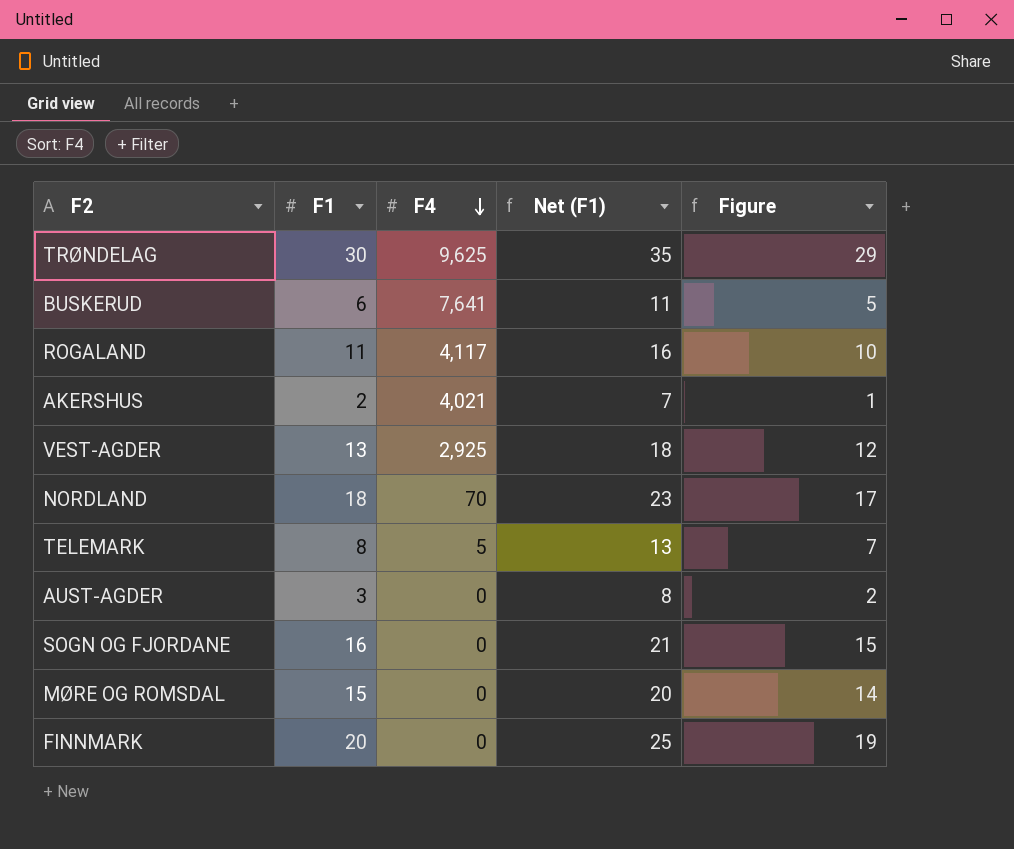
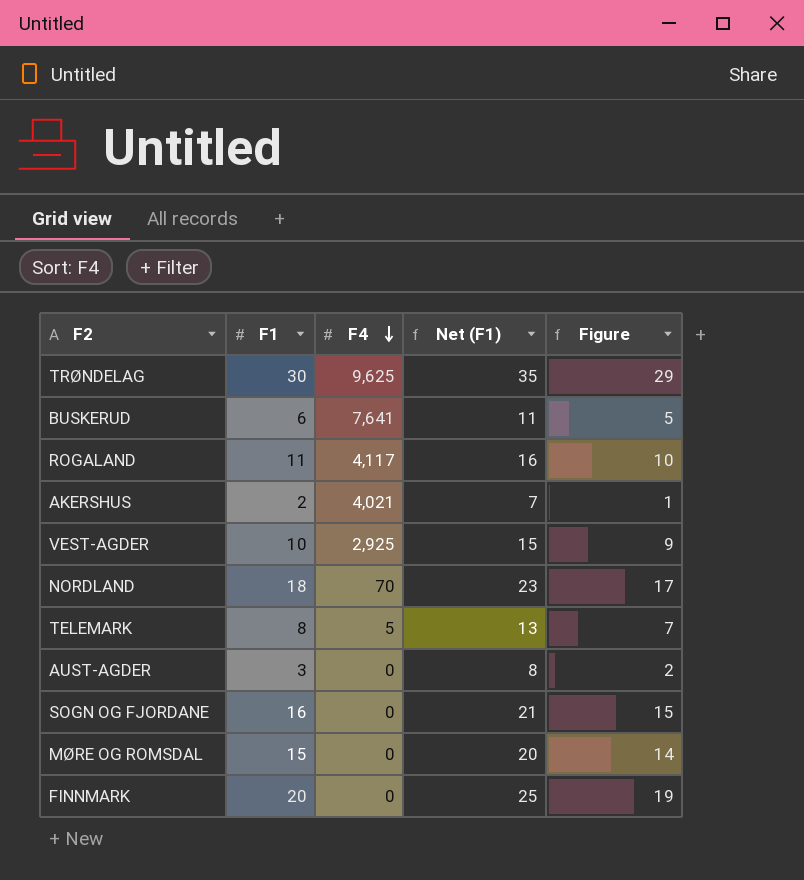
VEST-AGDER | F1: 13 -> 10
VEST-AGDER | Net (F1): 18 -> 15
VEST-AGDER | Figure: 12 -> 9

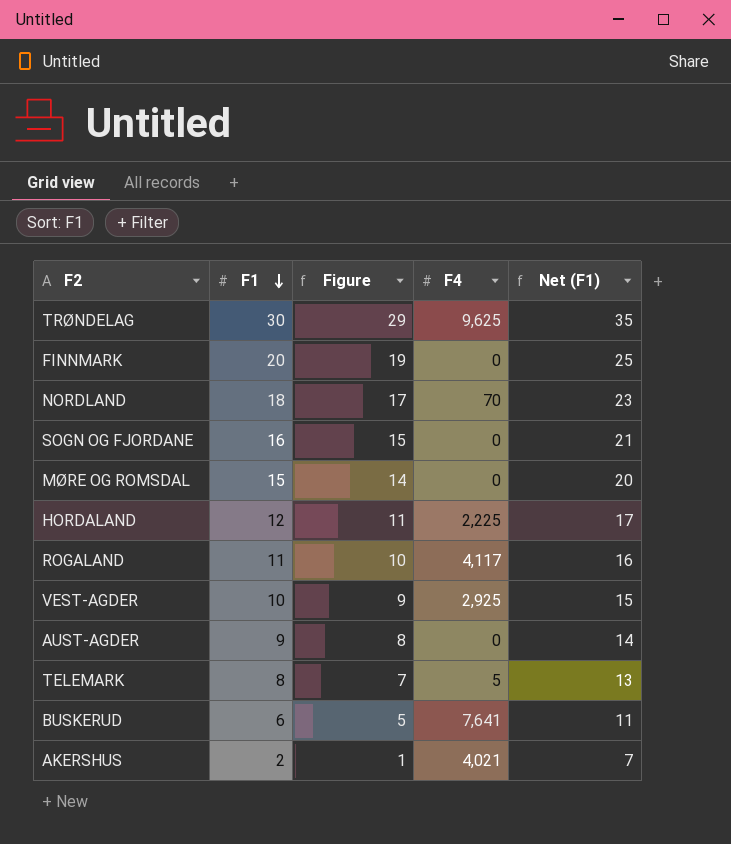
row order: F4 descending -> F1 descending
column Figure | position: 5 -> 3
row HORDALAND: none -> 12 | 11 | 2,225 | 17
AUST-AGDER | F1: 3 -> 9
AUST-AGDER | Figure: 2 -> 8
AUST-AGDER | Net (F1): 8 -> 14

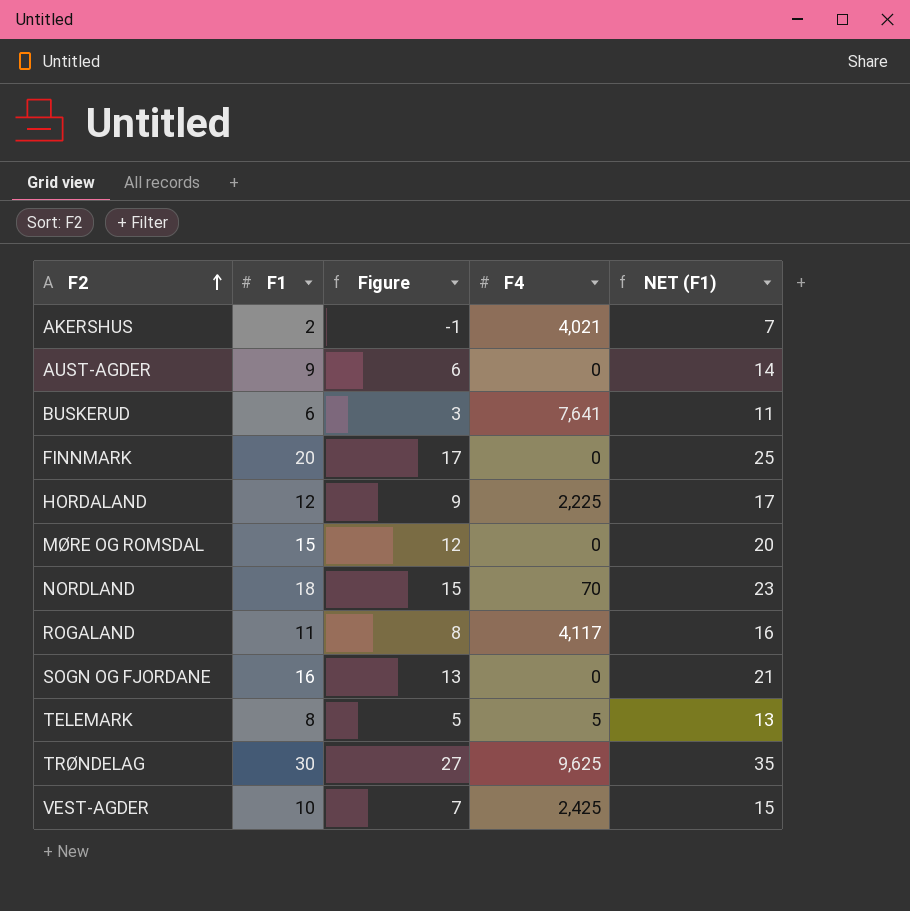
row order: F1 descending -> F2 ascending
column Figure | formula: [F1] - 1 -> [F1] - 3
column name: Net (F1) -> NET (F1)
VEST-AGDER | F4: 2,925 -> 2,425

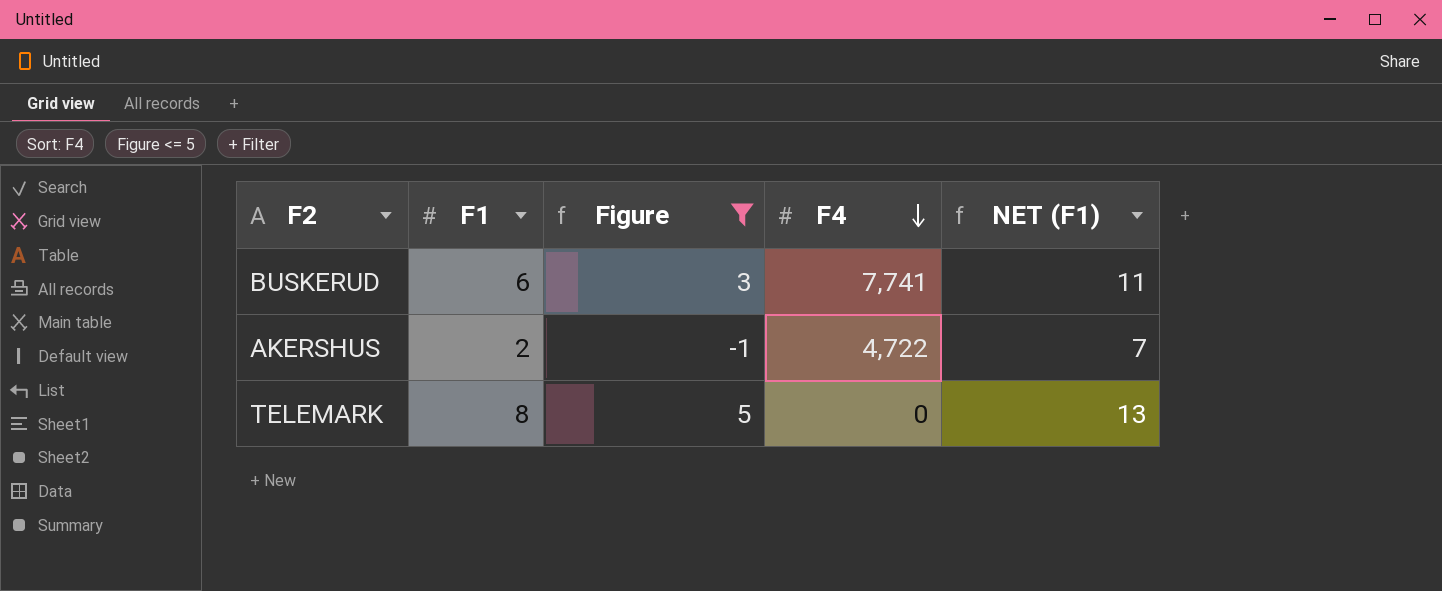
filter: none -> Figure <= 5
row order: F2 ascending -> F4 descending
BUSKERUD | F4: 7,641 -> 7,741
AKERSHUS | F4: 4,021 -> 4,722
TELEMARK | F4: 5 -> 0

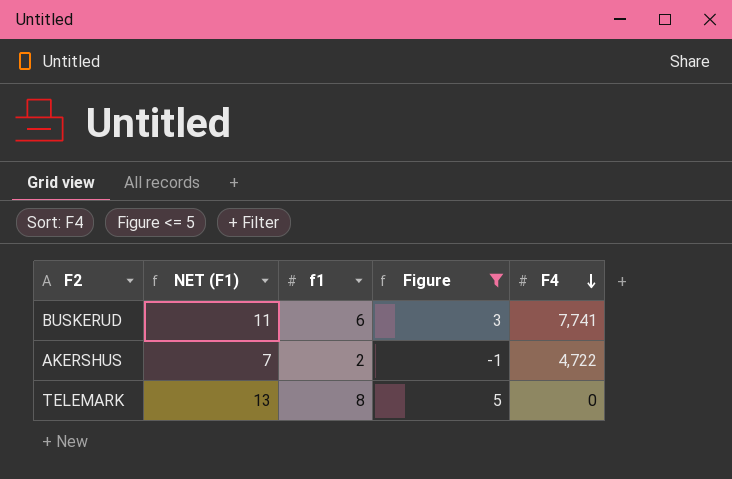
column NET (F1) | position: 5 -> 2
column name: F1 -> f1

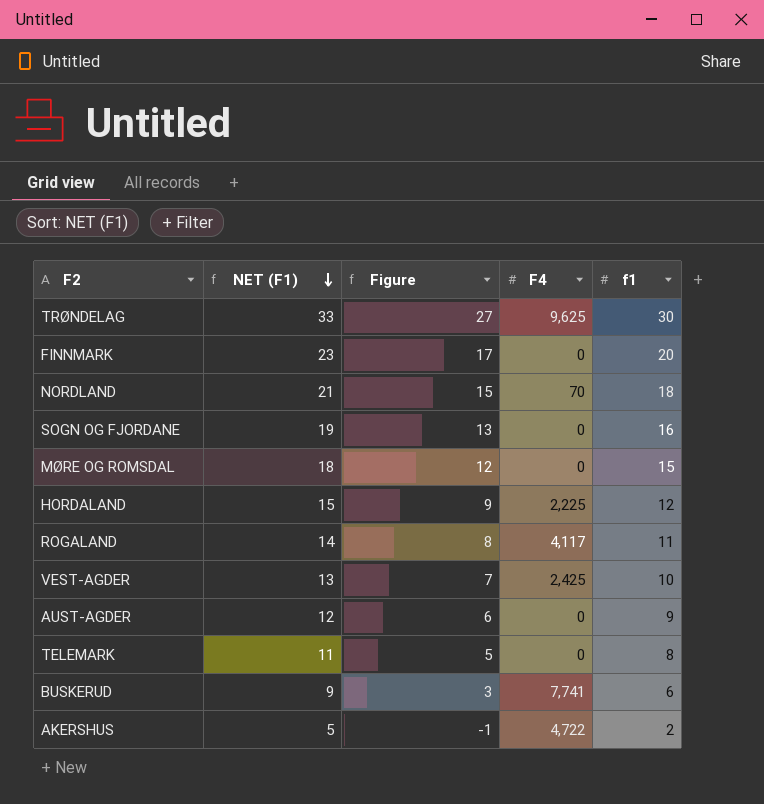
filter: Figure <= 5 -> none
row order: F4 descending -> NET (F1) descending
column NET (F1) | formula: [f1] + 5 -> [f1] + 3
column f1 | position: 3 -> 5

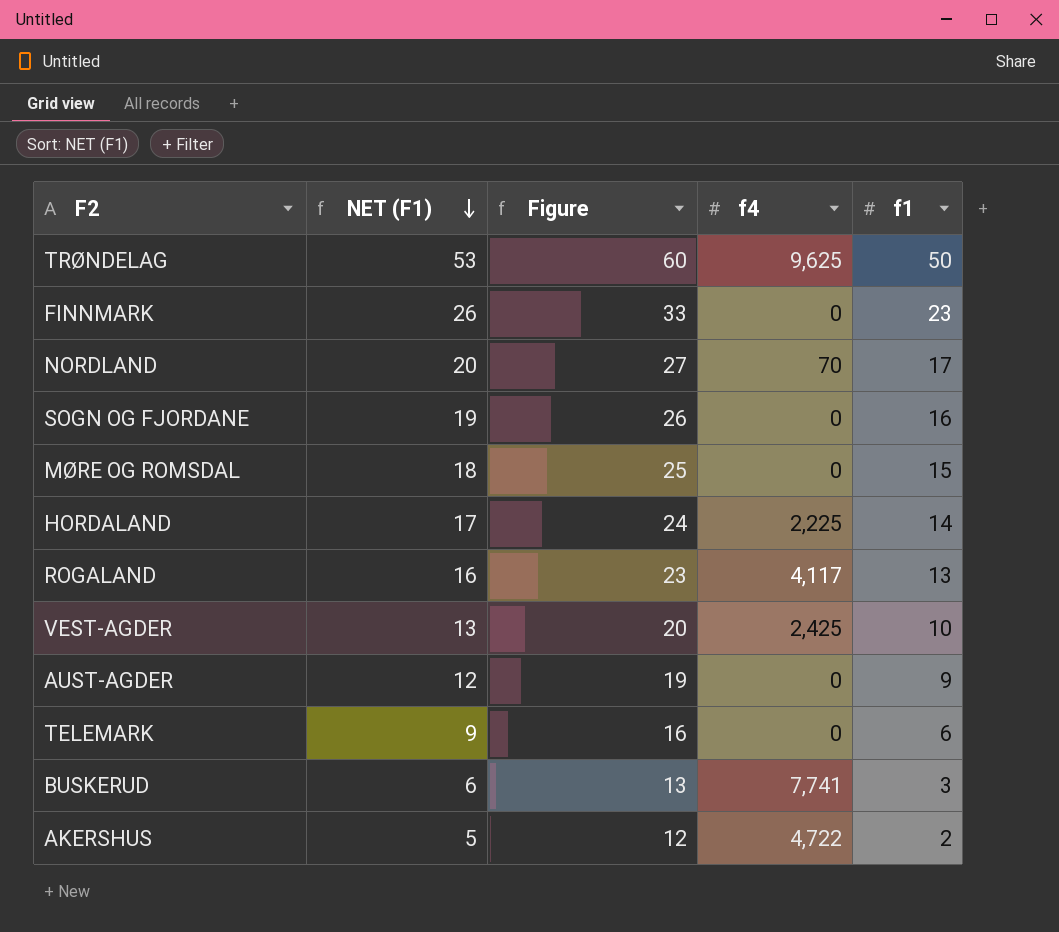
column Figure | formula: [f1] - 3 -> [f1] + 10
column name: F4 -> f4
TRØNDELAG | NET (F1): 33 -> 53
TRØNDELAG | f1: 30 -> 50
FINNMARK | NET (F1): 23 -> 26
FINNMARK | f1: 20 -> 23
NORDLAND | NET (F1): 21 -> 20
NORDLAND | f1: 18 -> 17
HORDALAND | NET (F1): 15 -> 17
HORDALAND | f1: 12 -> 14
ROGALAND | NET (F1): 14 -> 16
ROGALAND | f1: 11 -> 13
TELEMARK | NET (F1): 11 -> 9
TELEMARK | f1: 8 -> 6
BUSKERUD | NET (F1): 9 -> 6
BUSKERUD | f1: 6 -> 3

